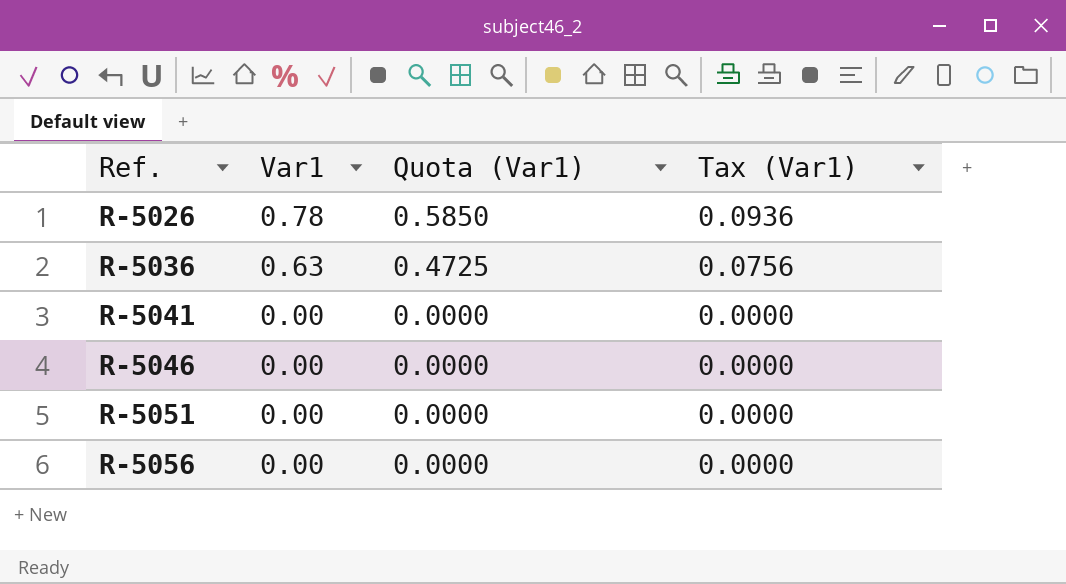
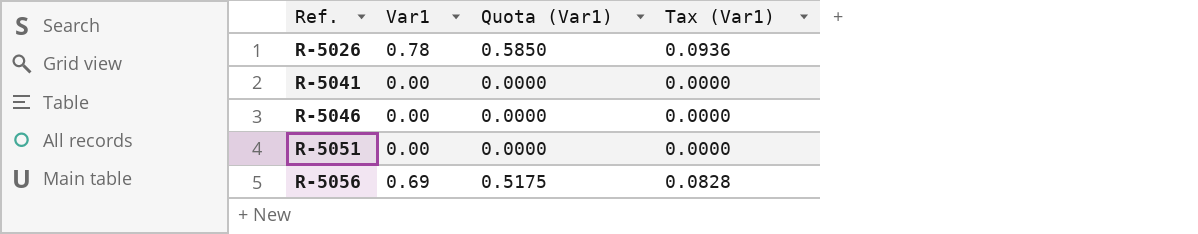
row R-5036: 0.63 | 0.4725 | 0.0756 -> none
R-5056 | Var1: 0.00 -> 0.69
R-5056 | Quota (Var1): 0.0000 -> 0.5175
R-5056 | Tax (Var1): 0.0000 -> 0.0828

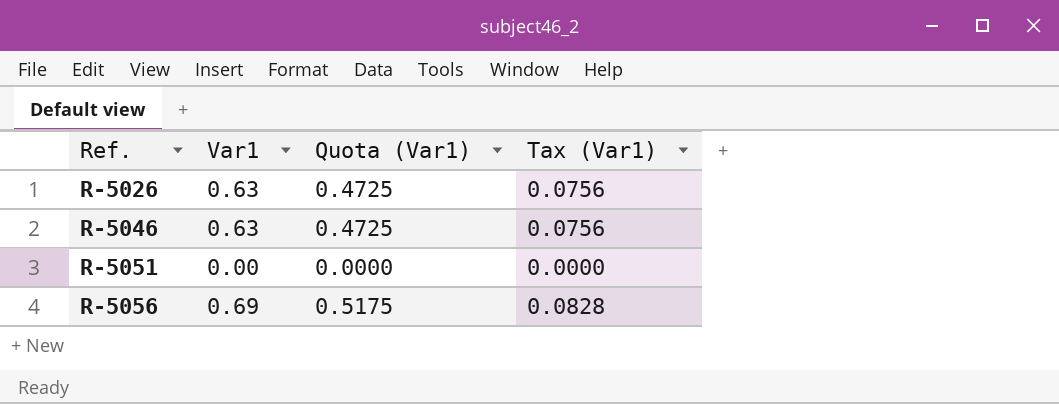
row R-5041: 0.00 | 0.0000 | 0.0000 -> none
R-5026 | Var1: 0.78 -> 0.63
R-5026 | Quota (Var1): 0.5850 -> 0.4725
R-5026 | Tax (Var1): 0.0936 -> 0.0756
R-5046 | Var1: 0.00 -> 0.63
R-5046 | Quota (Var1): 0.0000 -> 0.4725
R-5046 | Tax (Var1): 0.0000 -> 0.0756

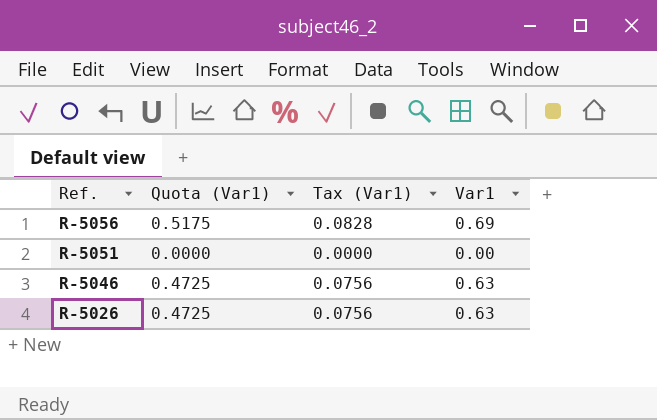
row order: Ref. ascending -> Ref. descending
column Var1 | position: 2 -> 4

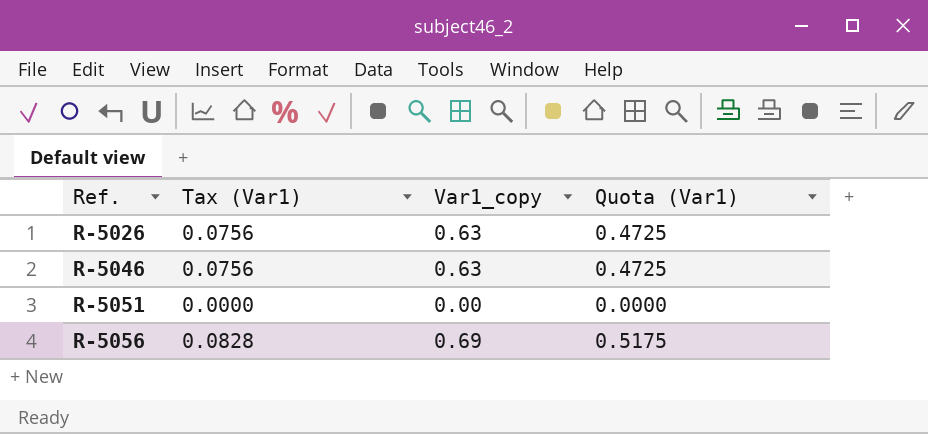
row order: Ref. descending -> Ref. ascending
column name: Var1 -> Var1_copy
column Quota (Var1) | position: 2 -> 4

